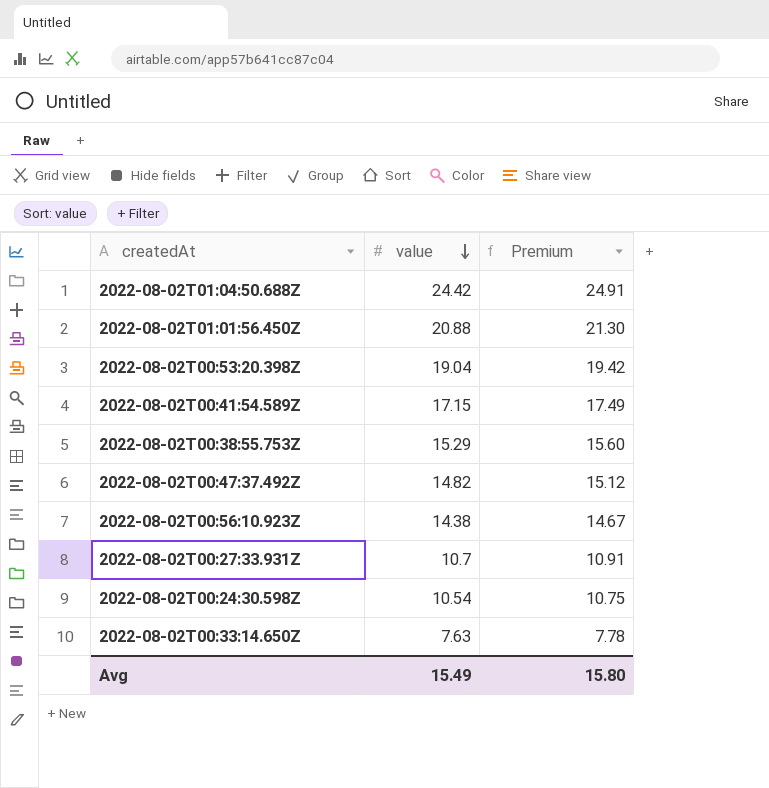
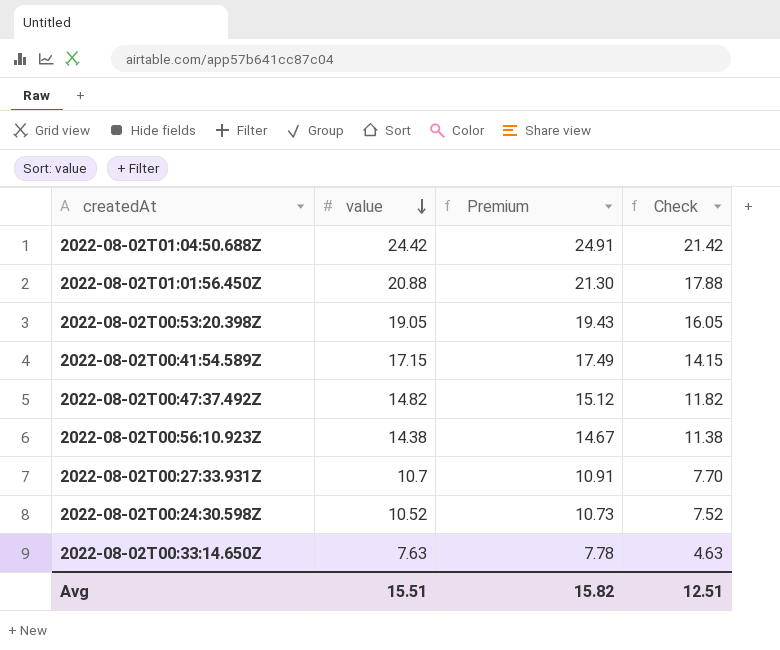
column Check | formula: none -> [value] - 3
row 2022-08-02T00:38:55.753Z: 15.29 | 15.60 -> none
2022-08-02T00:53:20.398Z | value: 19.04 -> 19.05
2022-08-02T00:53:20.398Z | Premium: 19.42 -> 19.43
2022-08-02T00:24:30.598Z | value: 10.54 -> 10.52
2022-08-02T00:24:30.598Z | Premium: 10.75 -> 10.73
Avg | value: 15.49 -> 15.51
Avg | Premium: 15.80 -> 15.82

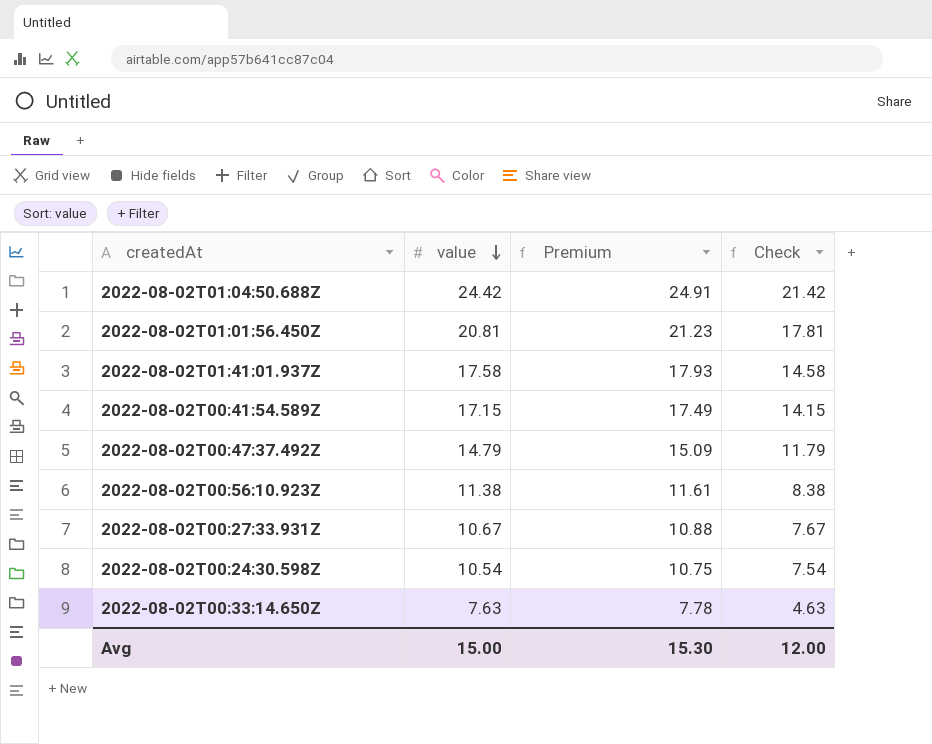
row 2022-08-02T00:53:20.398Z: 19.05 | 19.43 | 16.05 -> none
2022-08-02T01:01:56.450Z | value: 20.88 -> 20.81
2022-08-02T01:01:56.450Z | Premium: 21.30 -> 21.23
2022-08-02T01:01:56.450Z | Check: 17.88 -> 17.81
row 2022-08-02T01:41:01.937Z: none -> 17.58 | 17.93 | 14.58
2022-08-02T00:47:37.492Z | value: 14.82 -> 14.79
2022-08-02T00:47:37.492Z | Premium: 15.12 -> 15.09
2022-08-02T00:47:37.492Z | Check: 11.82 -> 11.79
2022-08-02T00:56:10.923Z | value: 14.38 -> 11.38
2022-08-02T00:56:10.923Z | Premium: 14.67 -> 11.61
2022-08-02T00:56:10.923Z | Check: 11.38 -> 8.38
2022-08-02T00:27:33.931Z | value: 10.7 -> 10.67
2022-08-02T00:27:33.931Z | Premium: 10.91 -> 10.88
2022-08-02T00:27:33.931Z | Check: 7.70 -> 7.67
2022-08-02T00:24:30.598Z | value: 10.52 -> 10.54
2022-08-02T00:24:30.598Z | Premium: 10.73 -> 10.75
2022-08-02T00:24:30.598Z | Check: 7.52 -> 7.54
Avg | value: 15.51 -> 15.00
Avg | Premium: 15.82 -> 15.30
Avg | Check: 12.51 -> 12.00

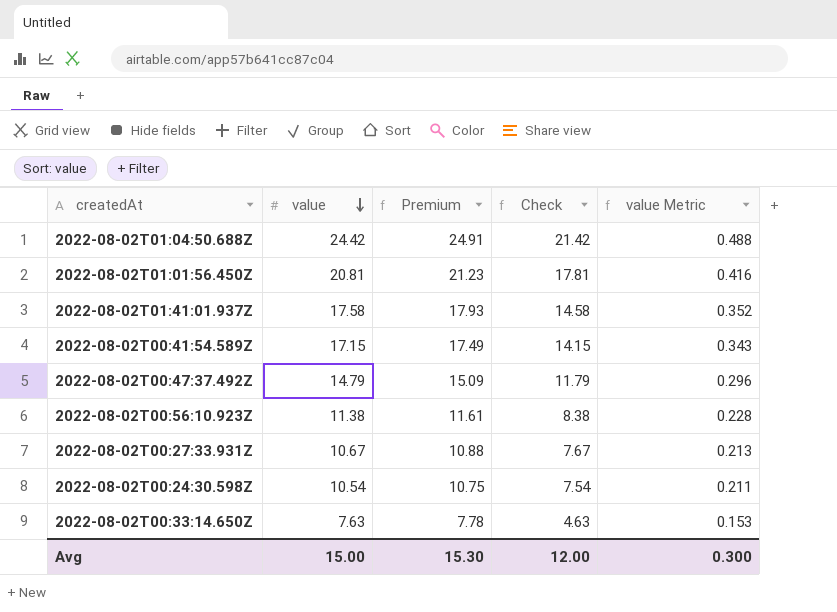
column value Metric | formula: none -> [value] * 0.02

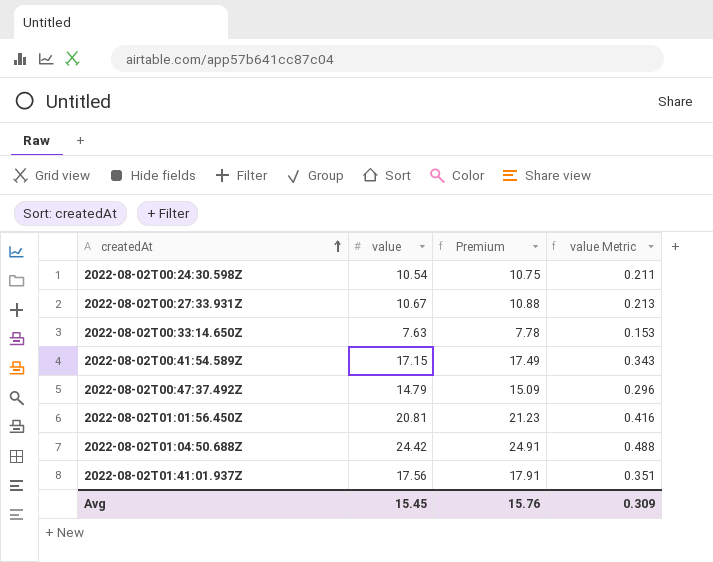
row order: value descending -> createdAt ascending
column Check | formula: [value] - 3 -> none
row 2022-08-02T00:56:10.923Z: 11.38 | 11.61 | 8.38 | 0.228 -> none
2022-08-02T01:41:01.937Z | value: 17.58 -> 17.56
2022-08-02T01:41:01.937Z | Premium: 17.93 -> 17.91
2022-08-02T01:41:01.937Z | value Metric: 0.352 -> 0.351
Avg | value: 15.00 -> 15.45
Avg | Premium: 15.30 -> 15.76
Avg | value Metric: 0.300 -> 0.309

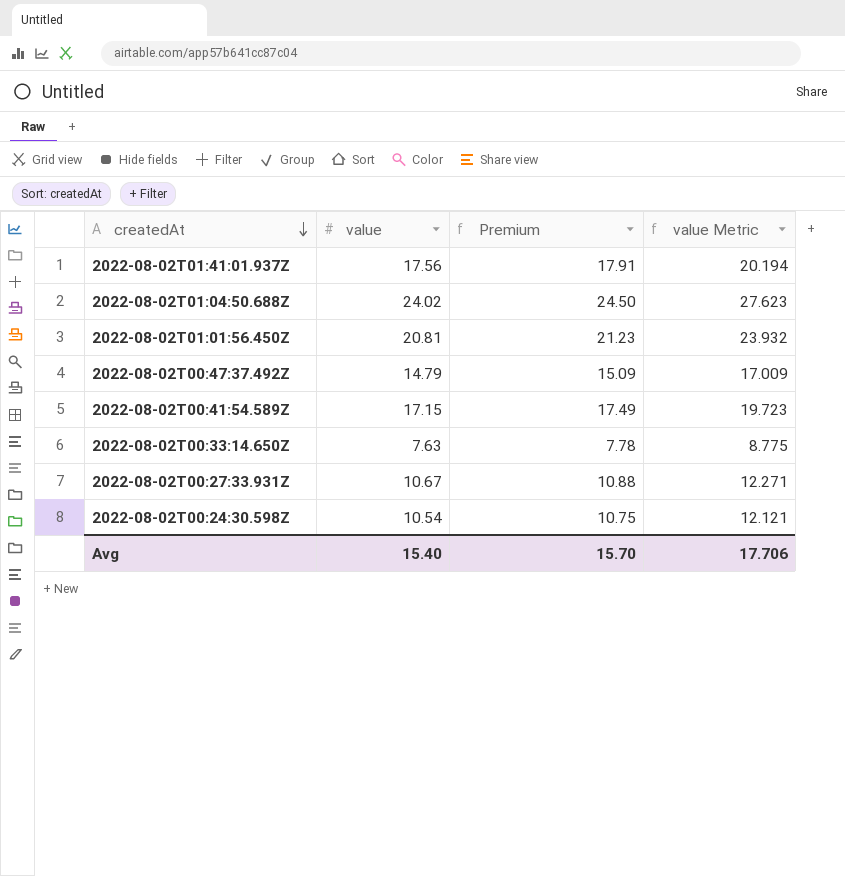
row order: createdAt ascending -> createdAt descending
column value Metric | formula: [value] * 0.02 -> [value] * 1.15
2022-08-02T01:04:50.688Z | value: 24.42 -> 24.02
2022-08-02T01:04:50.688Z | Premium: 24.91 -> 24.50
Avg | value: 15.45 -> 15.40
Avg | Premium: 15.76 -> 15.70
Avg | value Metric: 0.309 -> 17.706

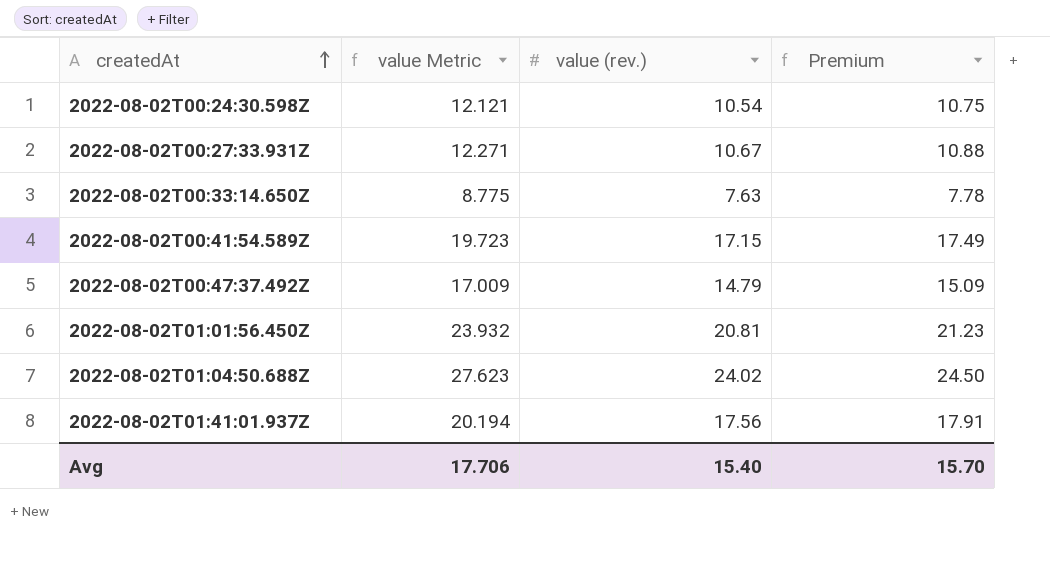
row order: createdAt descending -> createdAt ascending
column value Metric | position: 4 -> 2
column name: value -> value (rev.)

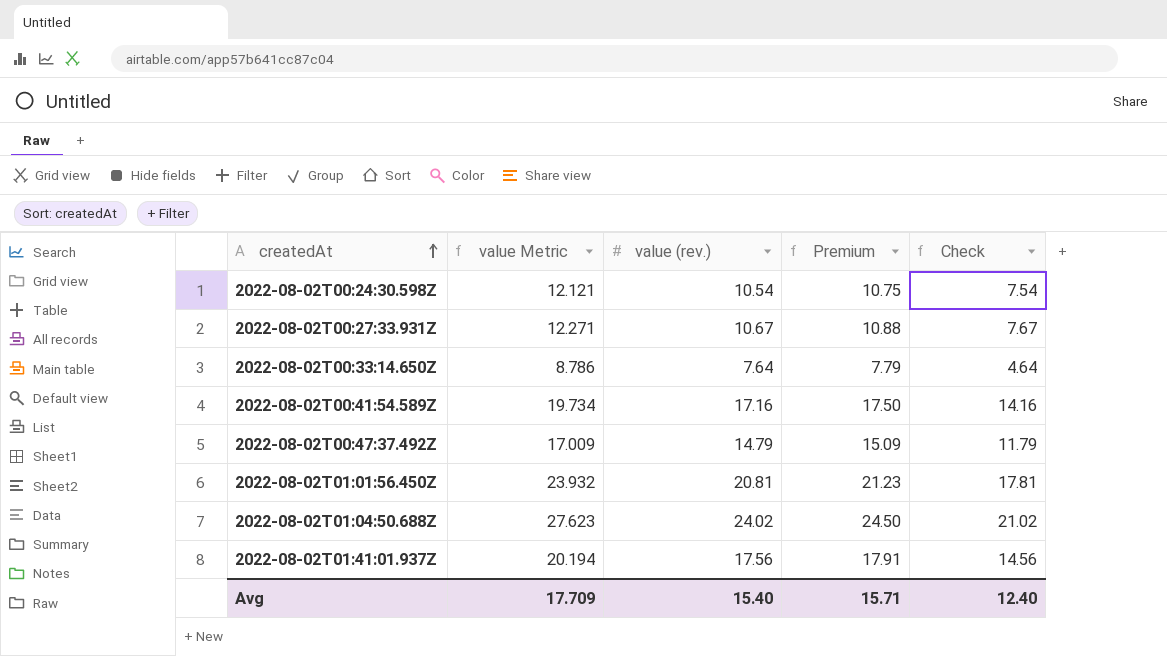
column Check | formula: none -> [value (rev.)] - 3
2022-08-02T00:33:14.650Z | value Metric: 8.775 -> 8.786
2022-08-02T00:33:14.650Z | value (rev.): 7.63 -> 7.64
2022-08-02T00:33:14.650Z | Premium: 7.78 -> 7.79
2022-08-02T00:41:54.589Z | value Metric: 19.723 -> 19.734
2022-08-02T00:41:54.589Z | value (rev.): 17.15 -> 17.16
2022-08-02T00:41:54.589Z | Premium: 17.49 -> 17.50
Avg | value Metric: 17.706 -> 17.709
Avg | Premium: 15.70 -> 15.71

